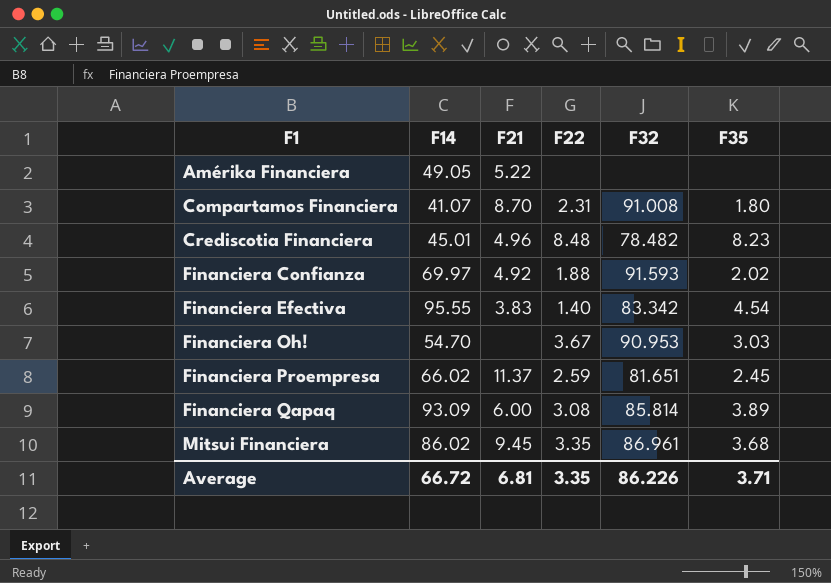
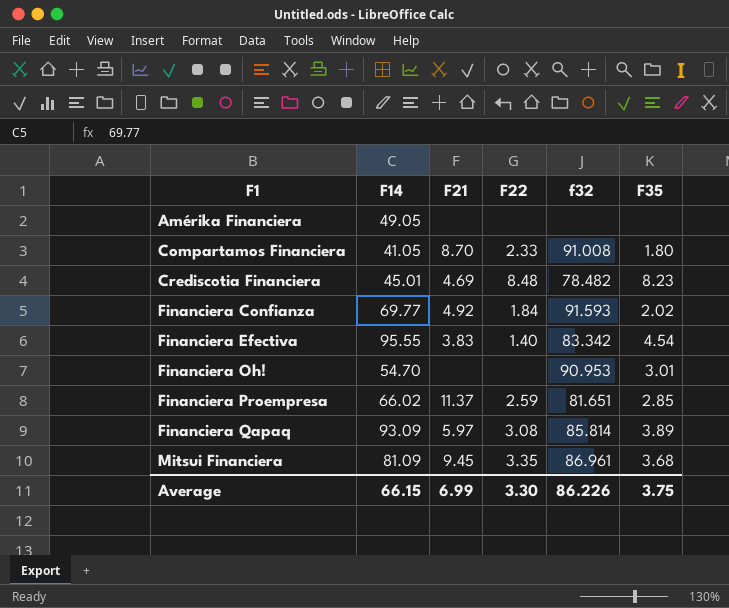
column name: F32 -> f32
Amérika Financiera | F21: 5.22 -> none
Compartamos Financiera | F14: 41.07 -> 41.05
Compartamos Financiera | F22: 2.31 -> 2.33
Crediscotia Financiera | F21: 4.96 -> 4.69
Financiera Confianza | F14: 69.97 -> 69.77
Financiera Confianza | F22: 1.88 -> 1.84
Financiera Oh! | F22: 3.67 -> none
Financiera Oh! | F35: 3.03 -> 3.01
Financiera Proempresa | F35: 2.45 -> 2.85
Financiera Qapaq | F21: 6.00 -> 5.97
Mitsui Financiera | F14: 86.02 -> 81.09
Average | F14: 66.72 -> 66.15
Average | F21: 6.81 -> 6.99
Average | F22: 3.35 -> 3.30
Average | F35: 3.71 -> 3.75

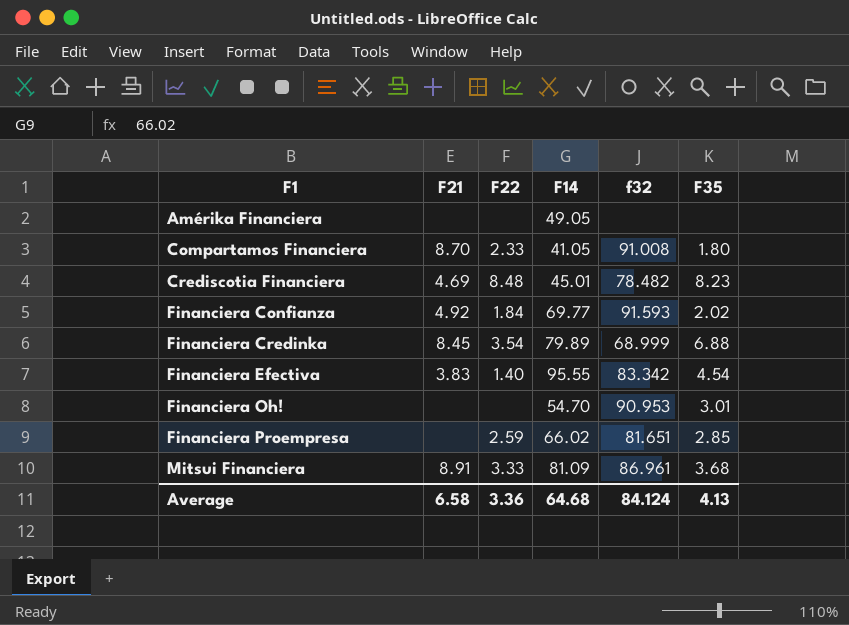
column F14 | position: 2 -> 4
row Financiera Qapaq: 93.09 | 5.97 | 3.08 | 85.814 | 3.89 -> none
row Financiera Credinka: none -> 8.45 | 3.54 | 79.89 | 68.999 | 6.88
Financiera Proempresa | F21: 11.37 -> none
Mitsui Financiera | F21: 9.45 -> 8.91
Mitsui Financiera | F22: 3.35 -> 3.33
Average | F21: 6.99 -> 6.58
Average | F22: 3.30 -> 3.36
Average | F14: 66.15 -> 64.68
Average | f32: 86.226 -> 84.124
Average | F35: 3.75 -> 4.13

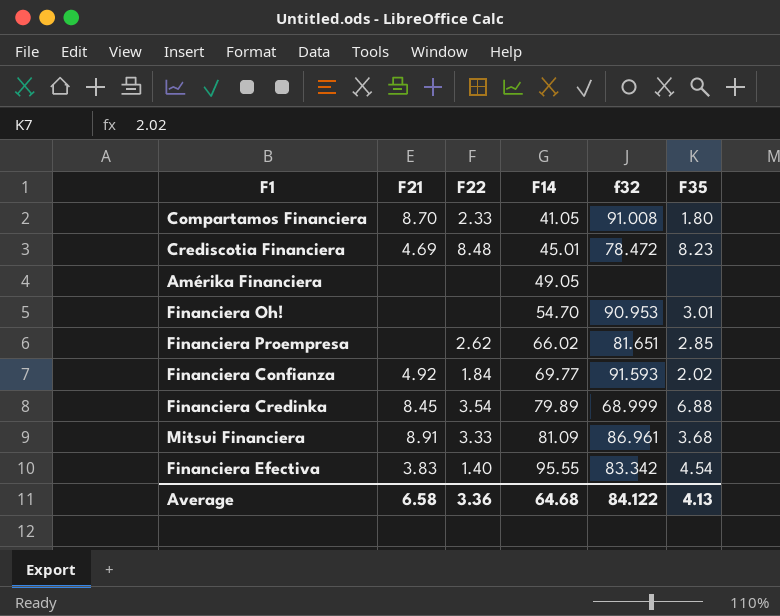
row order: F1 ascending -> F14 ascending
Crediscotia Financiera | f32: 78.482 -> 78.472
Financiera Proempresa | F22: 2.59 -> 2.62
Average | f32: 84.124 -> 84.122

